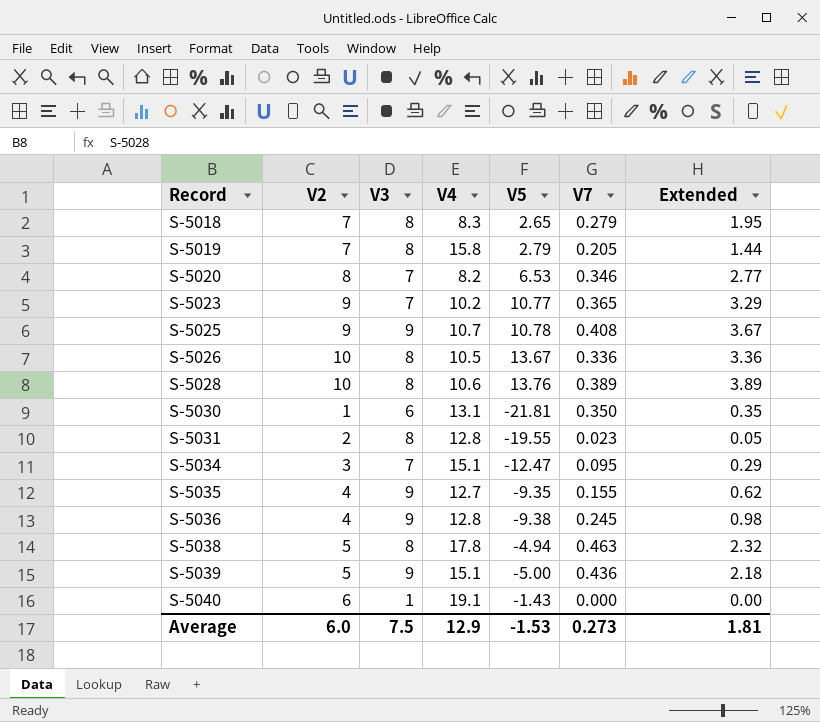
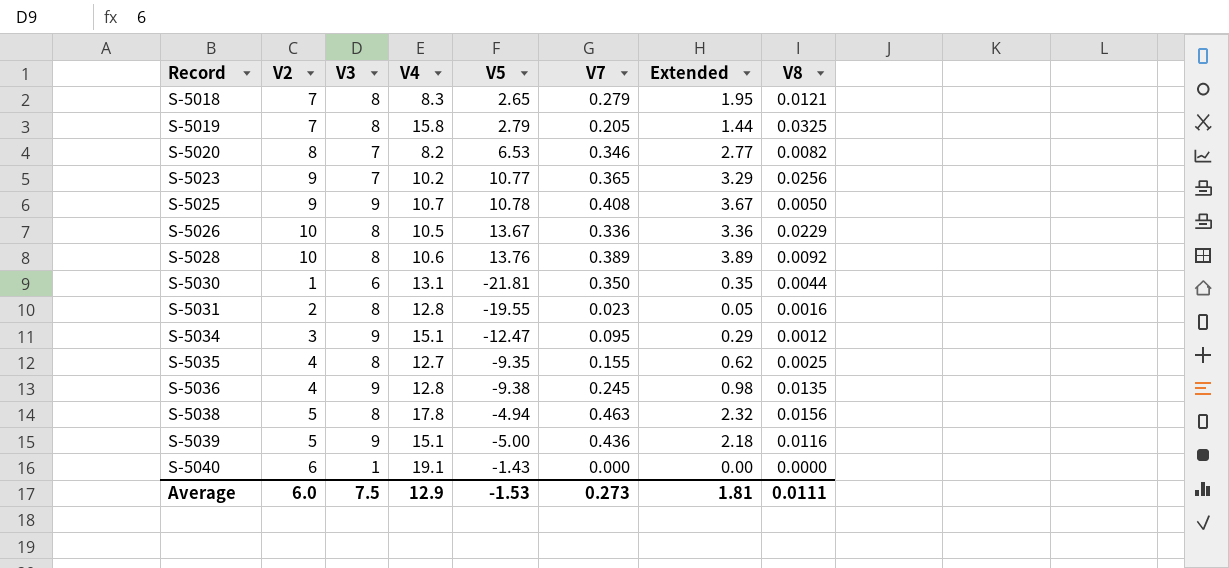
column V8 | position: none -> 8
S-5034 | V3: 7 -> 9
S-5035 | V3: 9 -> 8

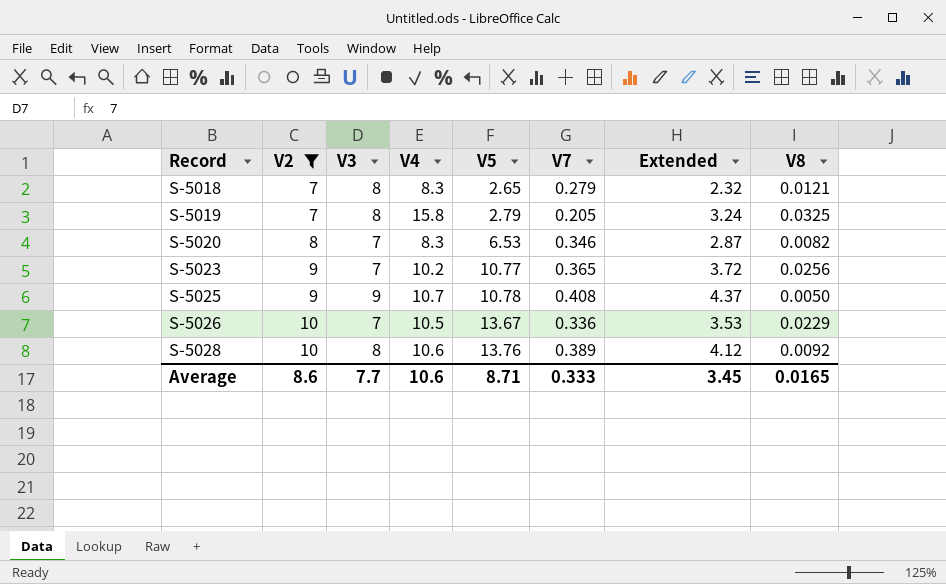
filter: none -> V2 >= 7
column Extended | formula: [V2] * [V7] -> [V4] * [V7]
S-5020 | V4: 8.2 -> 8.3
S-5026 | V3: 8 -> 7
Average | V2: 6.0 -> 8.6
Average | V3: 7.5 -> 7.7
Average | V4: 12.9 -> 10.6
Average | V5: -1.53 -> 8.71
Average | V7: 0.273 -> 0.333
Average | Extended: 1.81 -> 3.45
Average | V8: 0.0111 -> 0.0165

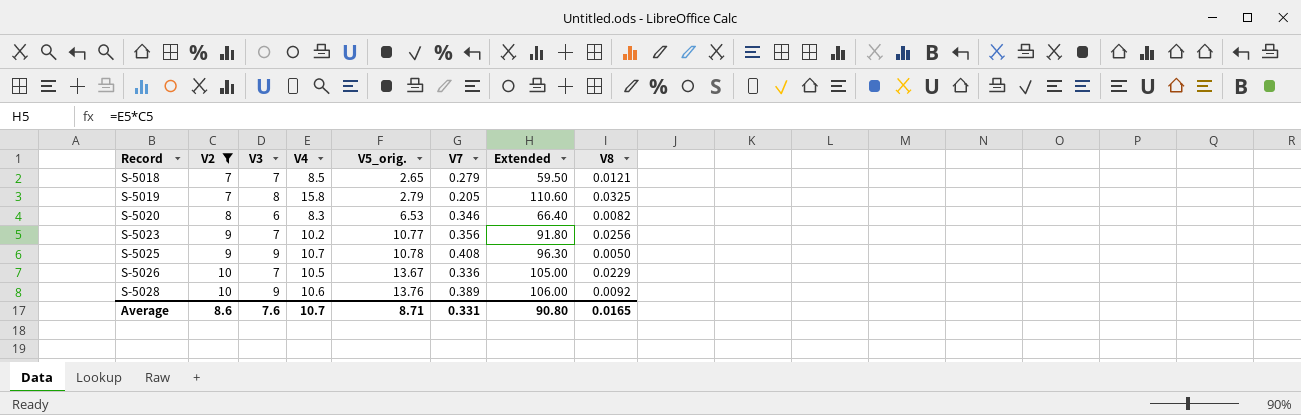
column name: V5 -> V5_orig.
column Extended | formula: [V4] * [V7] -> [V2] * [V4]
S-5018 | V3: 8 -> 7
S-5018 | V4: 8.3 -> 8.5
S-5020 | V3: 7 -> 6
S-5023 | V7: 0.365 -> 0.356
S-5028 | V3: 8 -> 9
Average | V3: 7.7 -> 7.6
Average | V4: 10.6 -> 10.7
Average | V7: 0.333 -> 0.331
Average | Extended: 3.45 -> 90.80

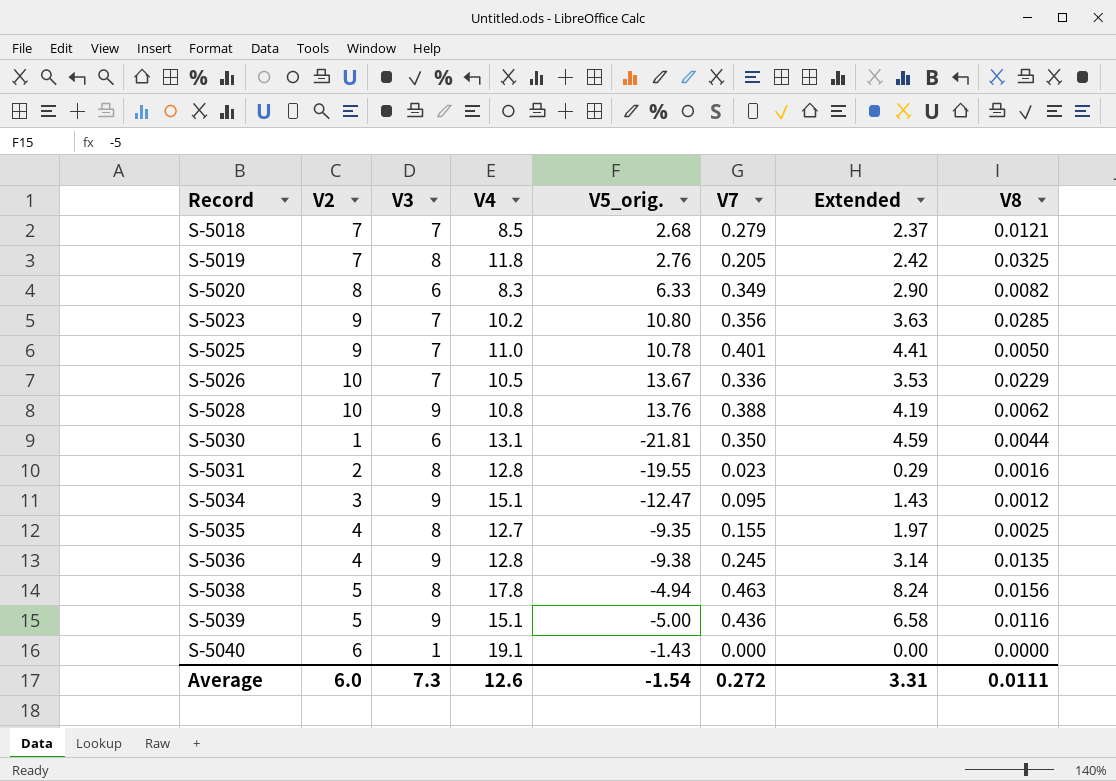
filter: V2 >= 7 -> none
column Extended | formula: [V2] * [V4] -> [V4] * [V7]
S-5018 | V5_orig.: 2.65 -> 2.68
S-5019 | V4: 15.8 -> 11.8
S-5019 | V5_orig.: 2.79 -> 2.76
S-5020 | V5_orig.: 6.53 -> 6.33
S-5020 | V7: 0.346 -> 0.349
S-5023 | V5_orig.: 10.77 -> 10.80
S-5023 | V8: 0.0256 -> 0.0285
S-5025 | V3: 9 -> 7
S-5025 | V4: 10.7 -> 11.0
S-5025 | V7: 0.408 -> 0.401
S-5028 | V4: 10.6 -> 10.8
S-5028 | V7: 0.389 -> 0.388
S-5028 | V8: 0.0092 -> 0.0062
Average | V2: 8.6 -> 6.0
Average | V3: 7.6 -> 7.3
Average | V4: 10.7 -> 12.6
Average | V5_orig.: 8.71 -> -1.54
Average | V7: 0.331 -> 0.272
Average | Extended: 90.80 -> 3.31
Average | V8: 0.0165 -> 0.0111

